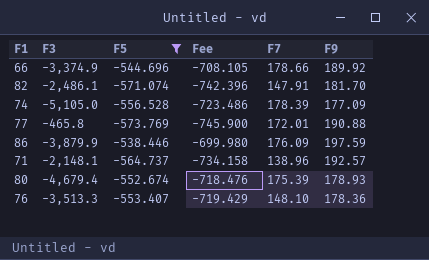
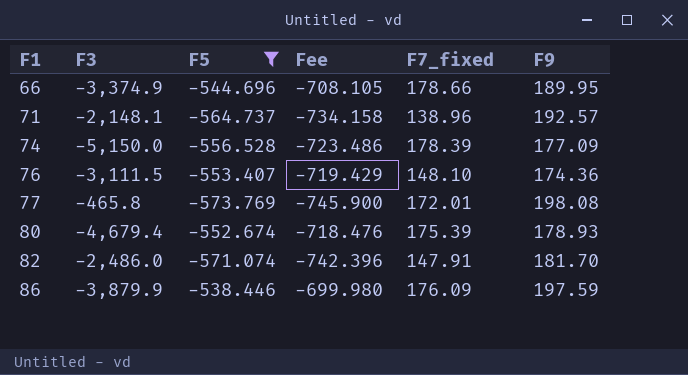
row order: none -> F1 ascending
column name: F7 -> F7_fixed
66 | F9: 189.92 -> 189.95
74 | F3: -5,105.0 -> -5,150.0
76 | F3: -3,513.3 -> -3,111.5
76 | F9: 178.36 -> 174.36
77 | F9: 190.88 -> 198.08
82 | F3: -2,486.1 -> -2,486.0

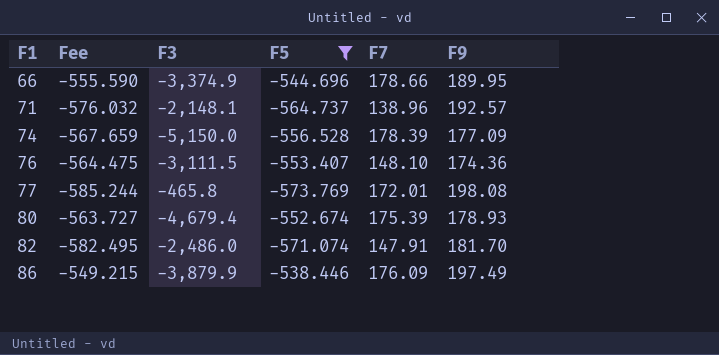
column Fee | formula: [F5] * 1.3 -> [F5] * 1.02
column Fee | position: 4 -> 2
column name: F7_fixed -> F7
86 | F9: 197.59 -> 197.49

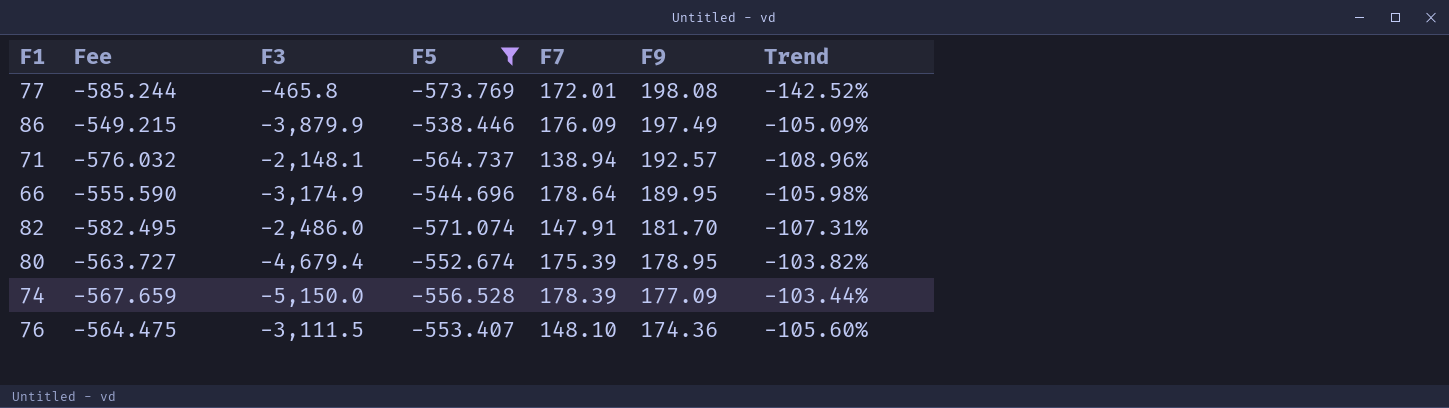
row order: F1 ascending -> F9 descending
column Trend | formula: none -> ([F9] - [F3]) / [F3]
71 | F7: 138.96 -> 138.94
66 | F3: -3,374.9 -> -3,174.9
66 | F7: 178.66 -> 178.64
80 | F9: 178.93 -> 178.95

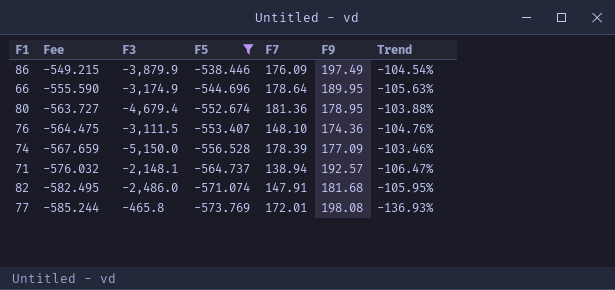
row order: F9 descending -> Fee descending
column Trend | formula: ([F9] - [F3]) / [F3] -> ([F7] - [F3]) / [F3]
80 | F7: 175.39 -> 181.36
82 | F9: 181.70 -> 181.68

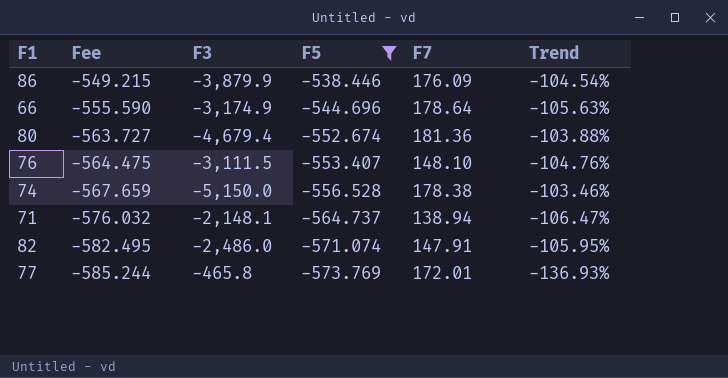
column F9 | position: 6 -> none
74 | F7: 178.39 -> 178.38

